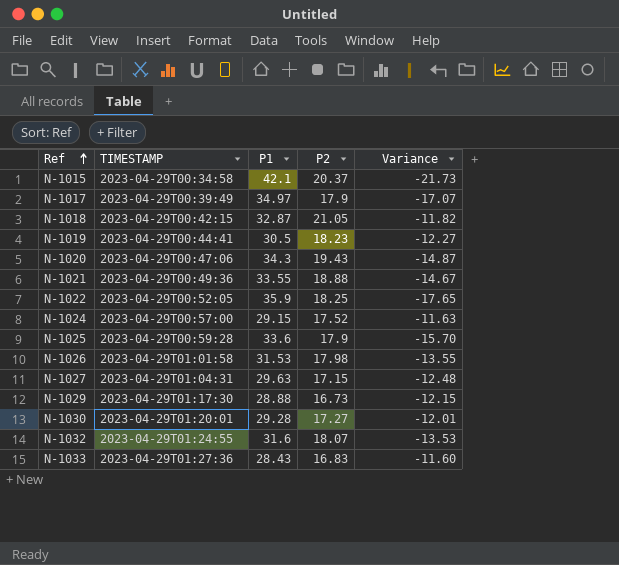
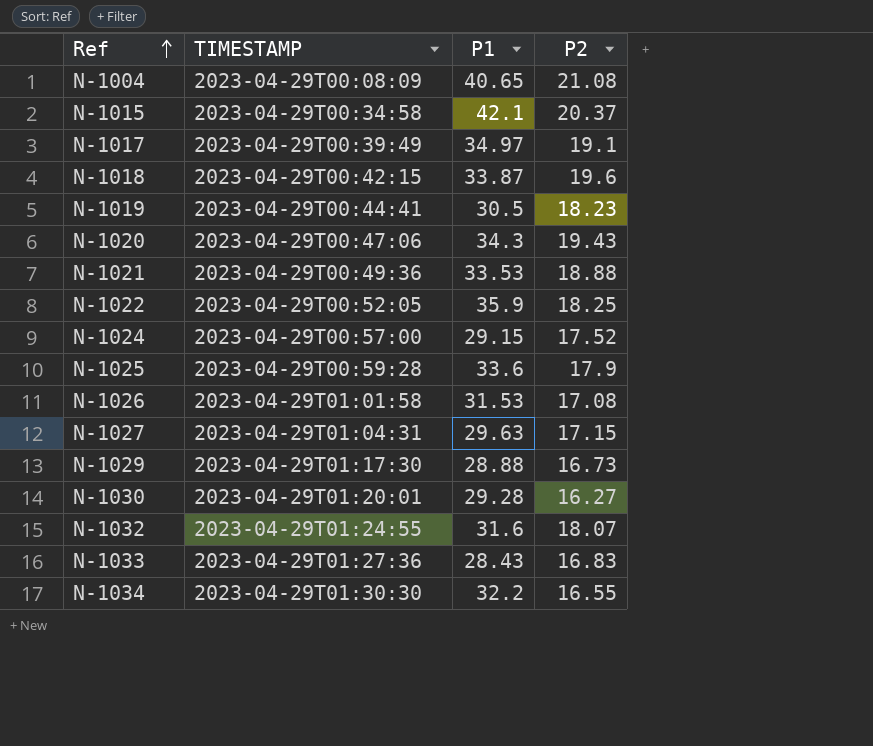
column Variance | formula: [P2] - [P1] -> none
row N-1004: none -> 2023-04-29T00:08:09 | 40.65 | 21.08
N-1017 | P2: 17.9 -> 19.1
N-1018 | P1: 32.87 -> 33.87
N-1018 | P2: 21.05 -> 19.6
N-1021 | P1: 33.55 -> 33.53
N-1026 | P2: 17.98 -> 17.08
N-1030 | P2: 17.27 -> 16.27
row N-1034: none -> 2023-04-29T01:30:30 | 32.2 | 16.55

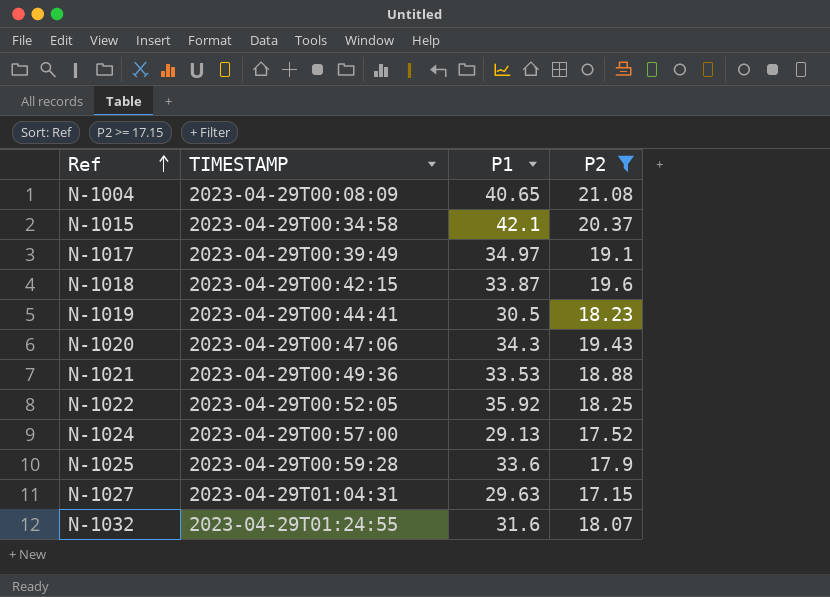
filter: none -> P2 >= 17.15
N-1022 | P1: 35.9 -> 35.92
N-1024 | P1: 29.15 -> 29.13

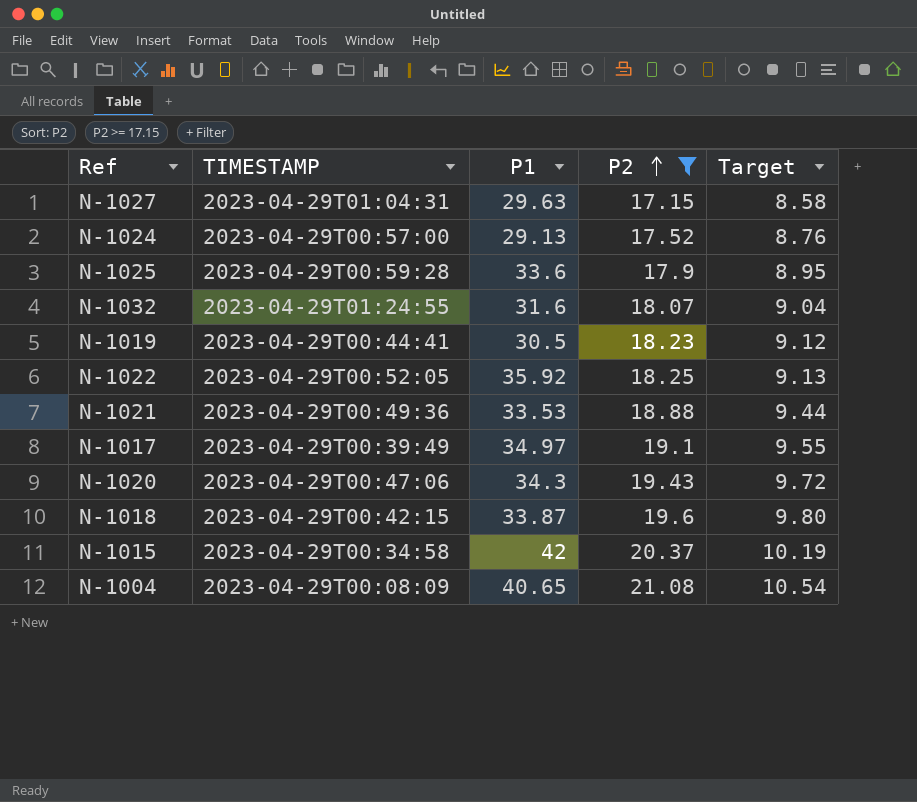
row order: Ref ascending -> P2 ascending
column Target | formula: none -> [P2] * 0.5
N-1015 | P1: 42.1 -> 42

